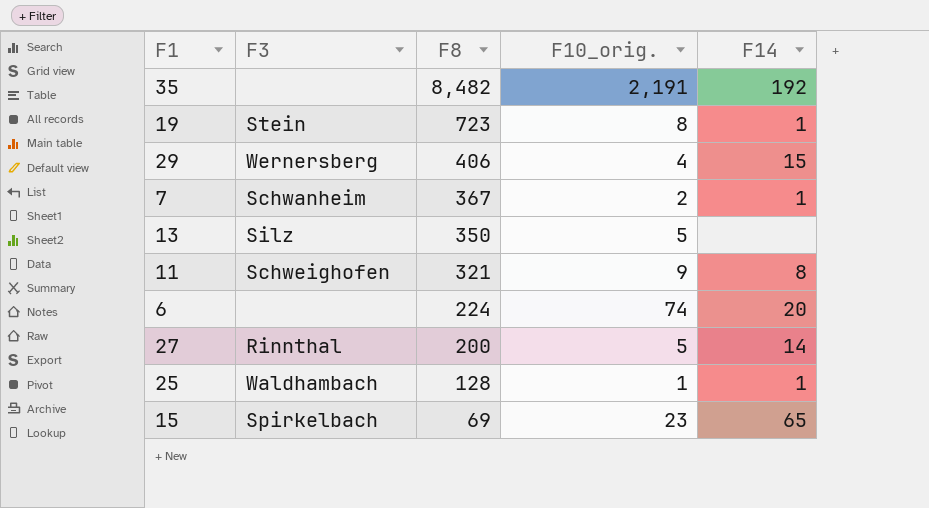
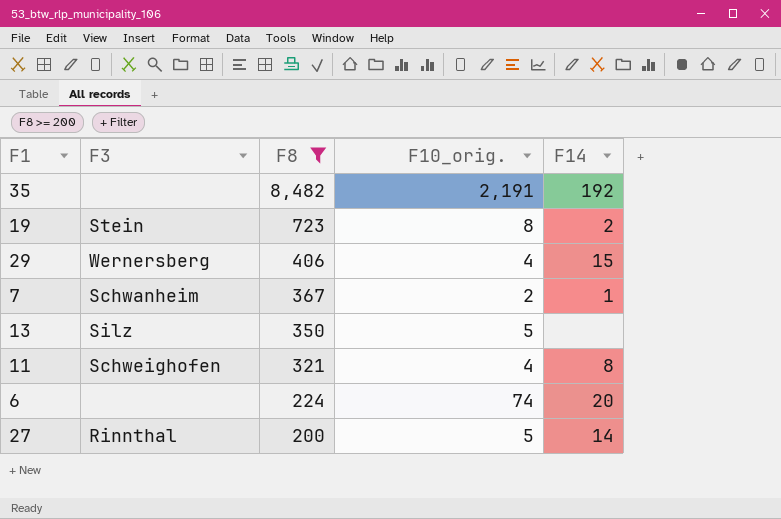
filter: none -> F8 >= 200
19 | F14: 1 -> 2
11 | F10_orig.: 9 -> 4

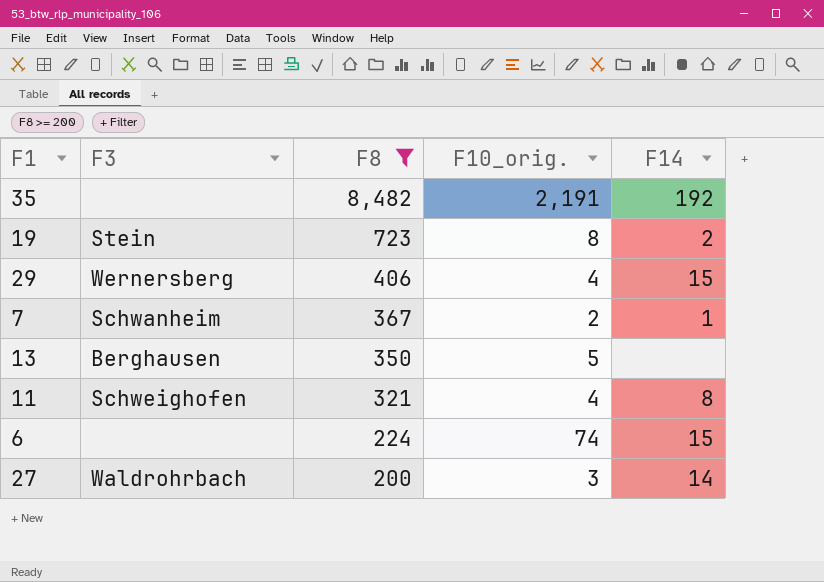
13 | F3: Silz -> Berghausen
6 | F14: 20 -> 15
27 | F3: Rinnthal -> Waldrohrbach
27 | F10_orig.: 5 -> 3

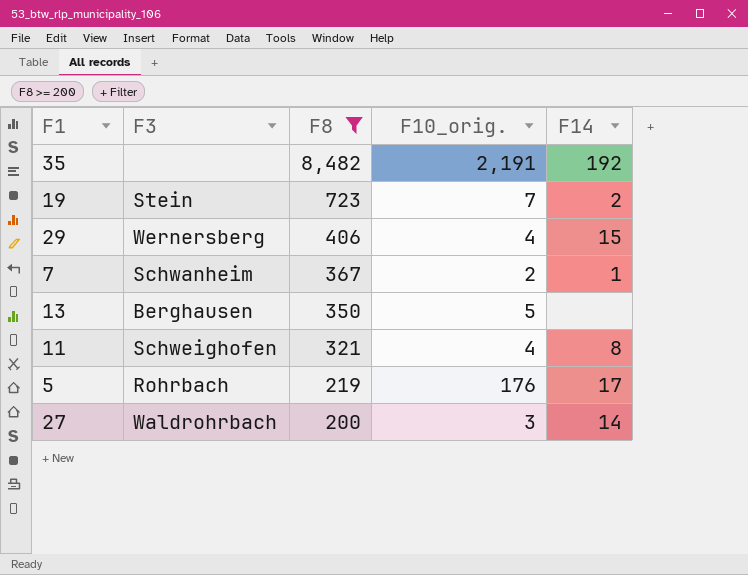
row 6: none | 224 | 74 | 15 -> none
19 | F10_orig.: 8 -> 7
row 5: none -> Rohrbach | 219 | 176 | 17

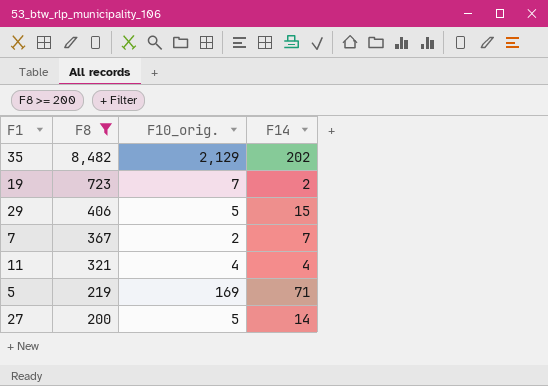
column F3 | position: 2 -> none
row 13: Berghausen | 350 | 5 | none -> none
35 | F10_orig.: 2,191 -> 2,129
35 | F14: 192 -> 202
29 | F10_orig.: 4 -> 5
7 | F14: 1 -> 7
11 | F14: 8 -> 4
5 | F10_orig.: 176 -> 169
5 | F14: 17 -> 71
27 | F10_orig.: 3 -> 5

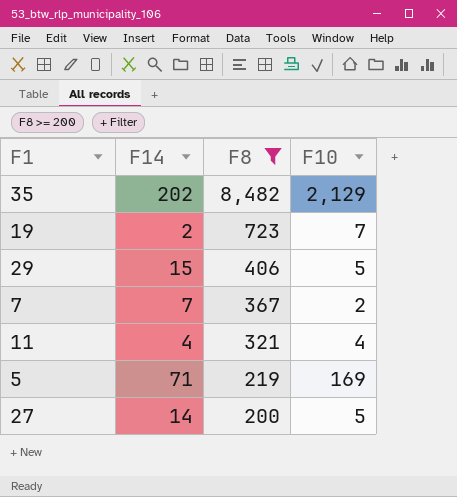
column F14 | position: 4 -> 2
column name: F10_orig. -> F10

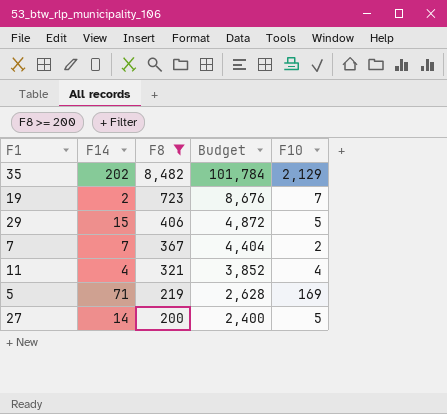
column Budget | formula: none -> [F8] * 12

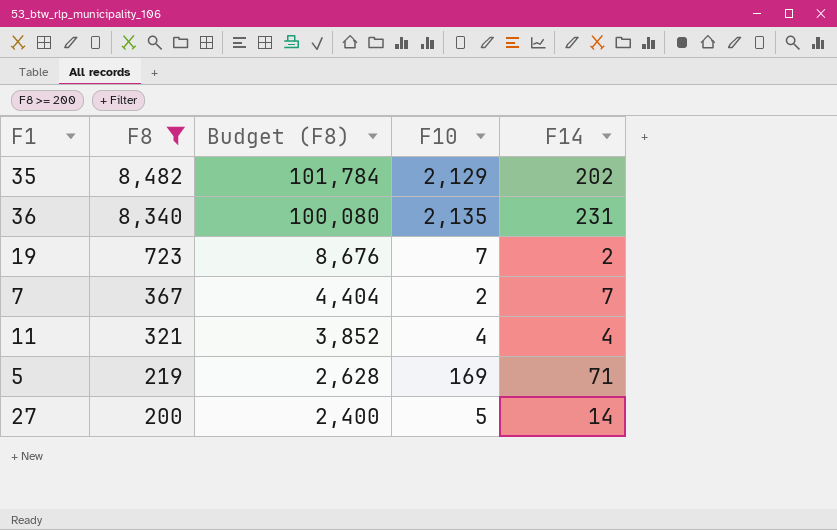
column name: Budget -> Budget (F8)
column F14 | position: 2 -> 5
row 29: 15 | 406 | 4,872 | 5 -> none
row 36: none -> 8,340 | 100,080 | 2,135 | 231

